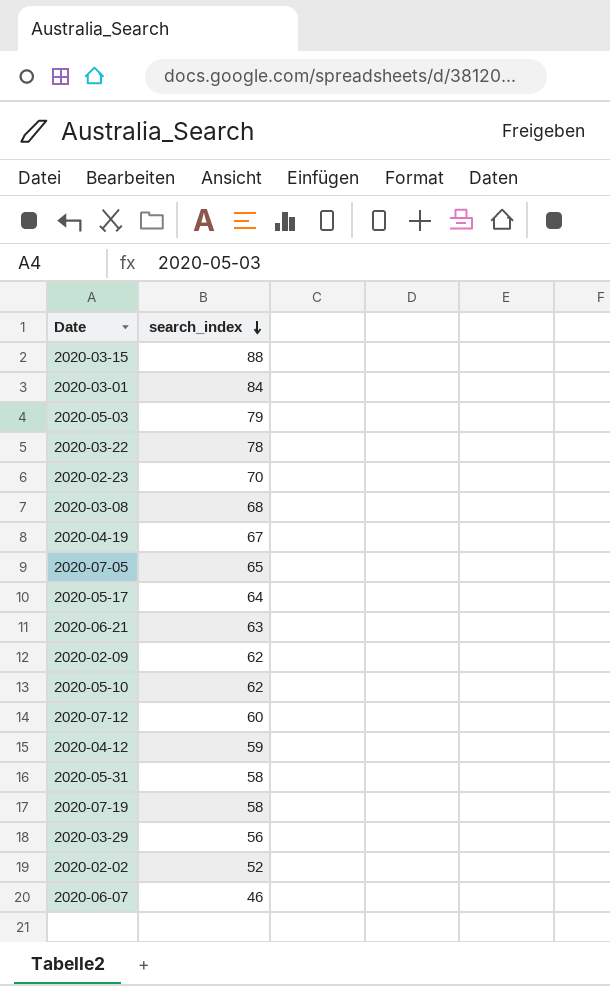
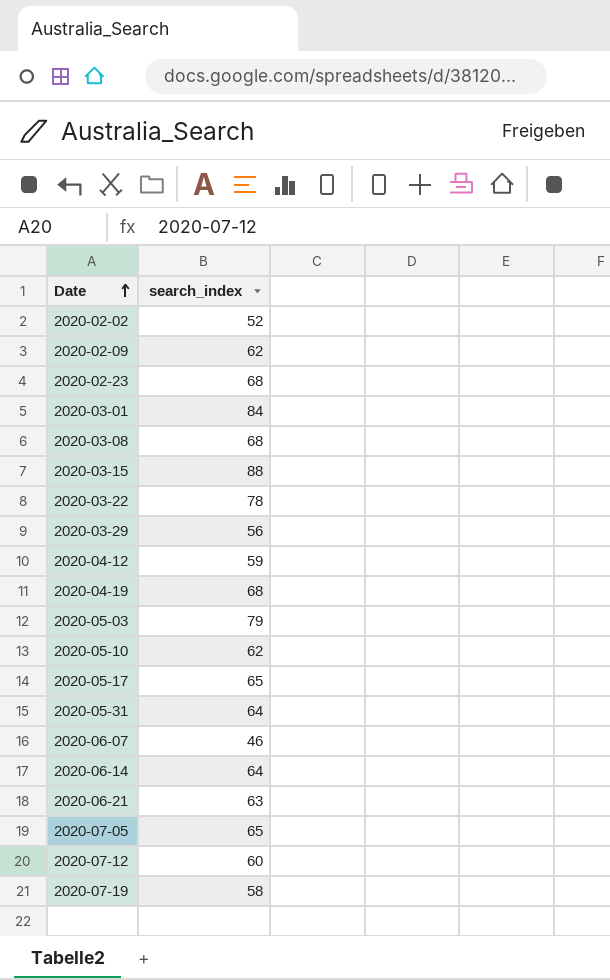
row order: search_index descending -> Date ascending
2020-02-23 | search_index: 70 -> 68
2020-04-19 | search_index: 67 -> 68
2020-05-17 | search_index: 64 -> 65
2020-05-31 | search_index: 58 -> 64
row 2020-06-14: none -> 64

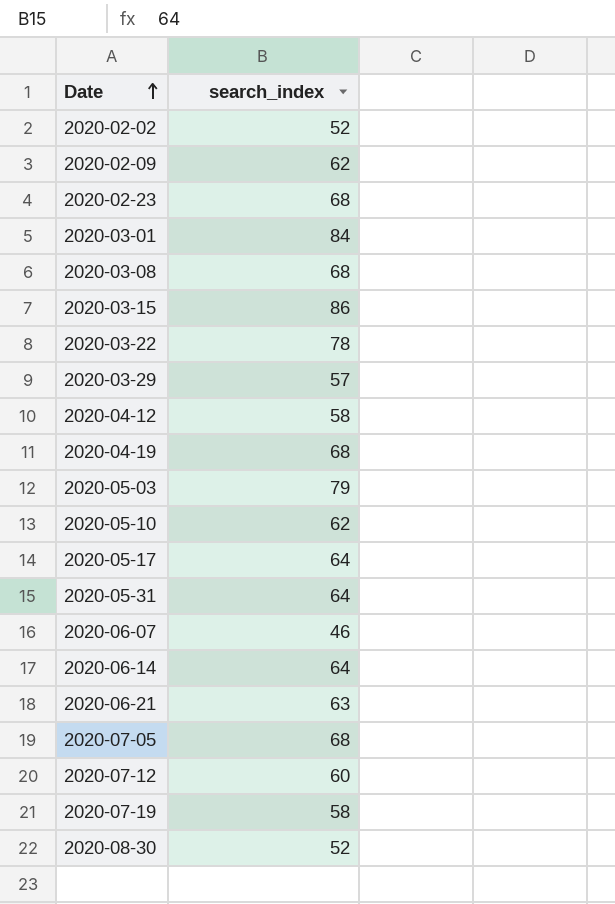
2020-03-15 | search_index: 88 -> 86
2020-03-29 | search_index: 56 -> 57
2020-04-12 | search_index: 59 -> 58
2020-05-17 | search_index: 65 -> 64
2020-07-05 | search_index: 65 -> 68
row 2020-08-30: none -> 52

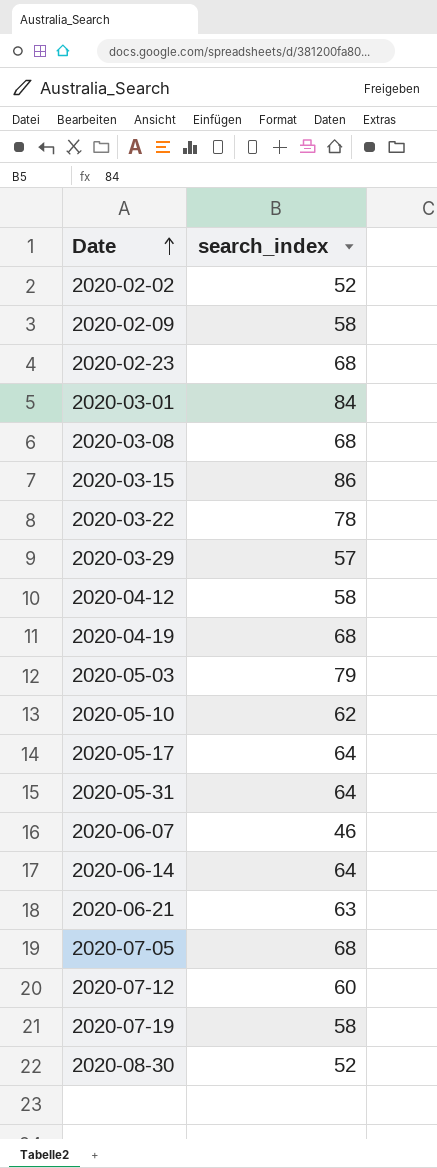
2020-02-09 | search_index: 62 -> 58

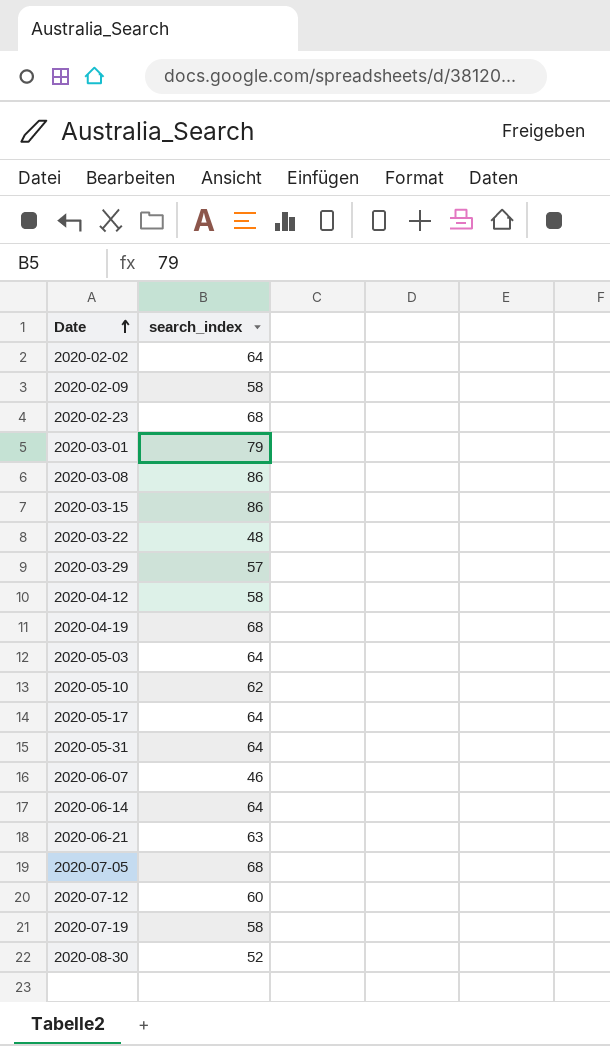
2020-02-02 | search_index: 52 -> 64
2020-03-01 | search_index: 84 -> 79
2020-03-08 | search_index: 68 -> 86
2020-03-22 | search_index: 78 -> 48
2020-05-03 | search_index: 79 -> 64

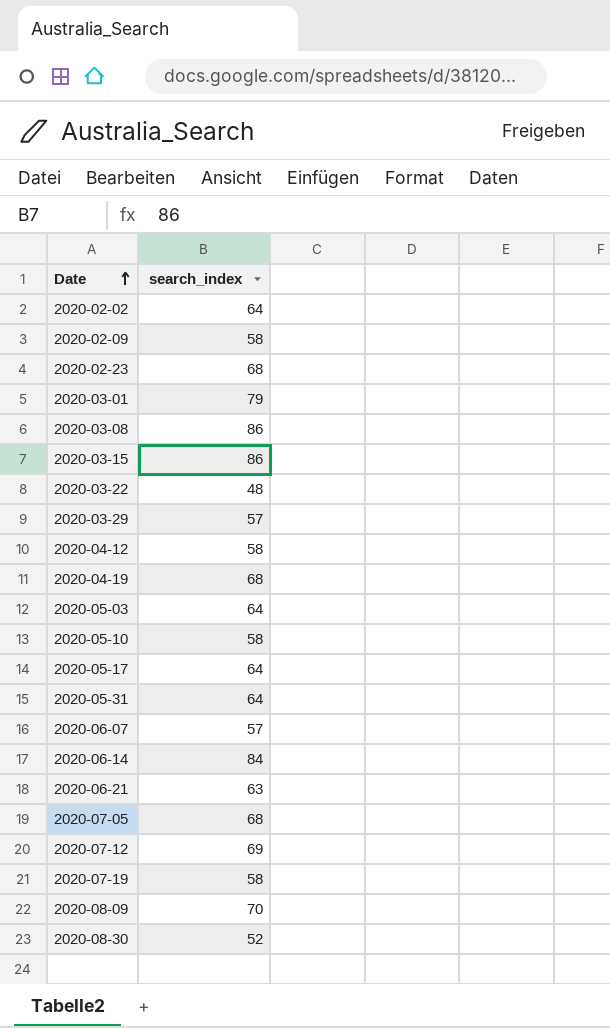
2020-05-10 | search_index: 62 -> 58
2020-06-07 | search_index: 46 -> 57
2020-06-14 | search_index: 64 -> 84
2020-07-12 | search_index: 60 -> 69
row 2020-08-09: none -> 70

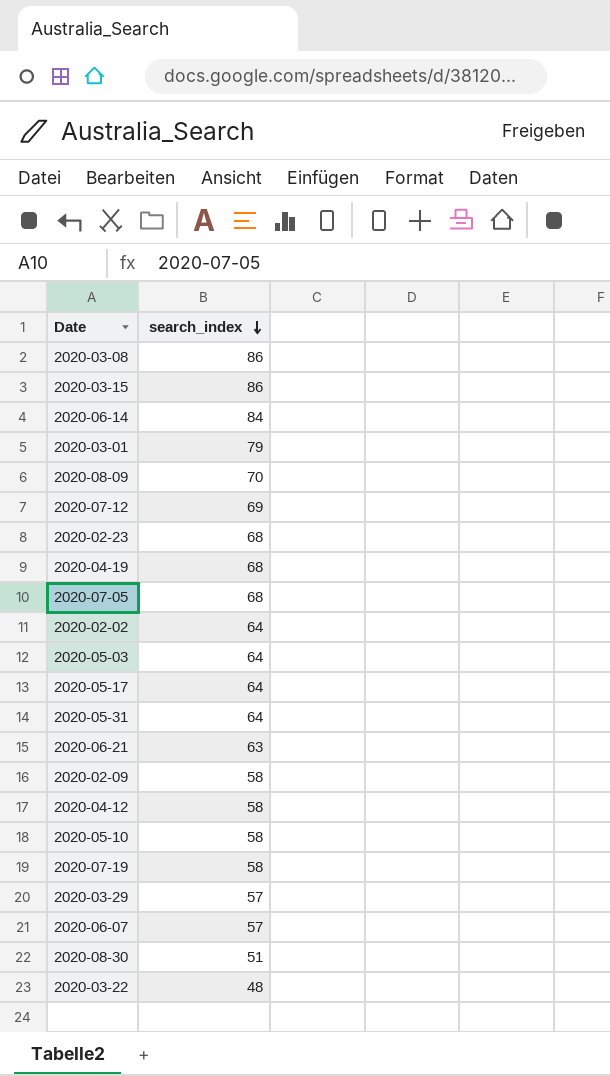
row order: Date ascending -> search_index descending
2020-08-30 | search_index: 52 -> 51

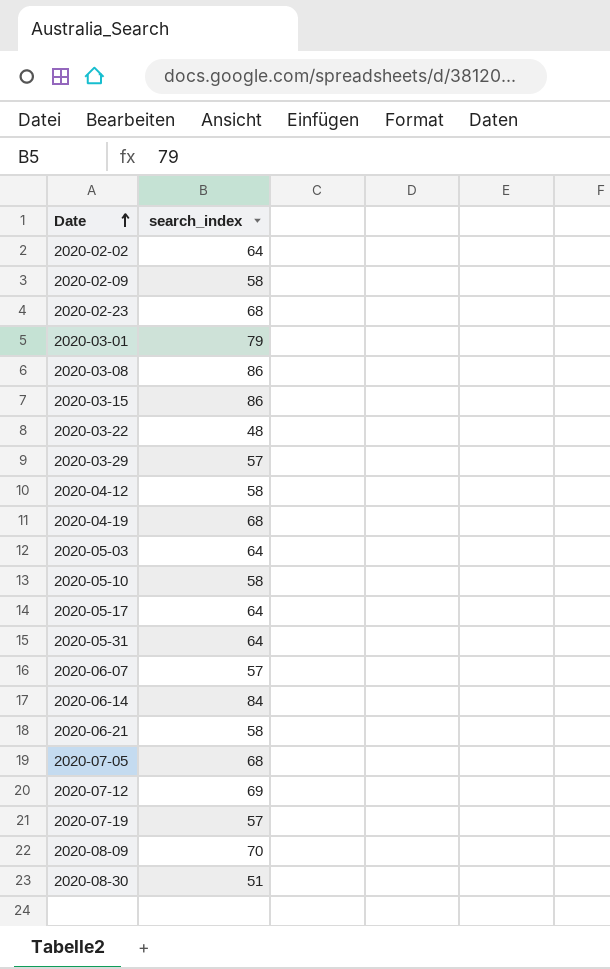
row order: search_index descending -> Date ascending
2020-06-21 | search_index: 63 -> 58
2020-07-19 | search_index: 58 -> 57

